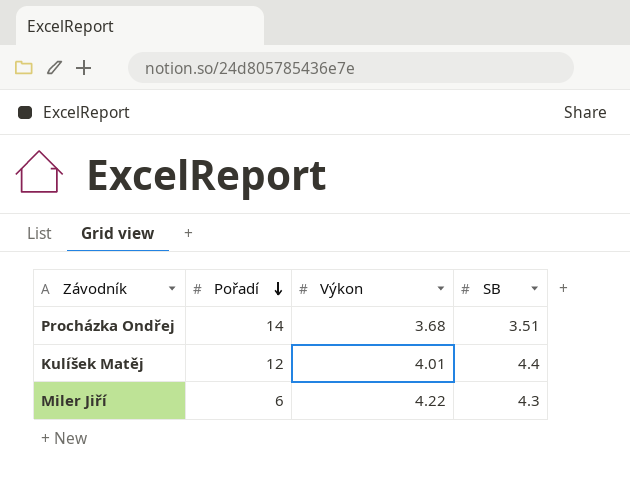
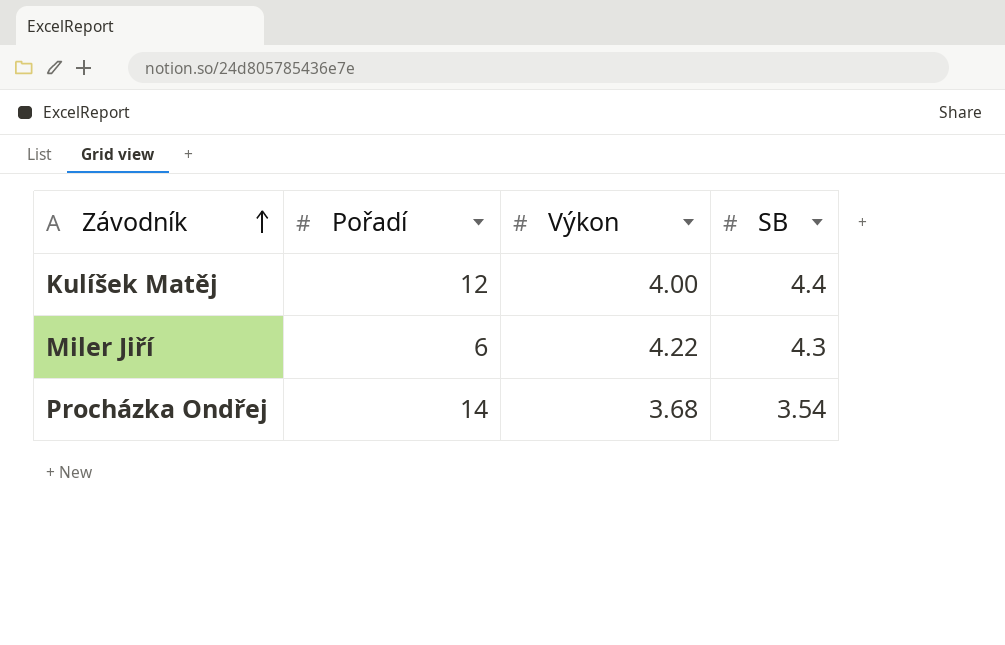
row order: Pořadí descending -> Závodník ascending
Kulíšek Matěj | Výkon: 4.01 -> 4.00
Procházka Ondřej | SB: 3.51 -> 3.54

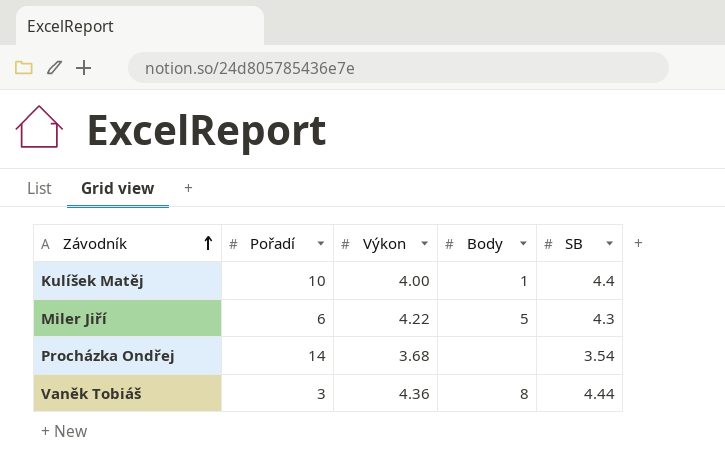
column Body | position: none -> 4
Kulíšek Matěj | Pořadí: 12 -> 10
row Vaněk Tobiáš: none -> 3 | 4.36 | 8 | 4.44

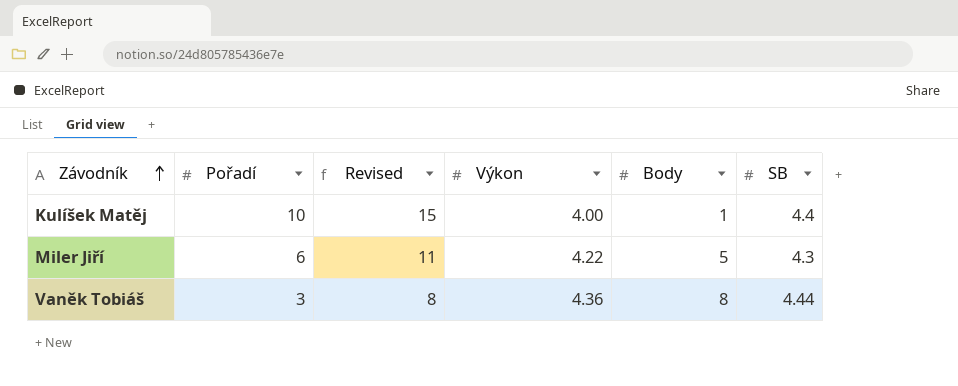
column Revised | formula: none -> [Pořadí] + 5
row Procházka Ondřej: 14 | 3.68 | none | 3.54 -> none

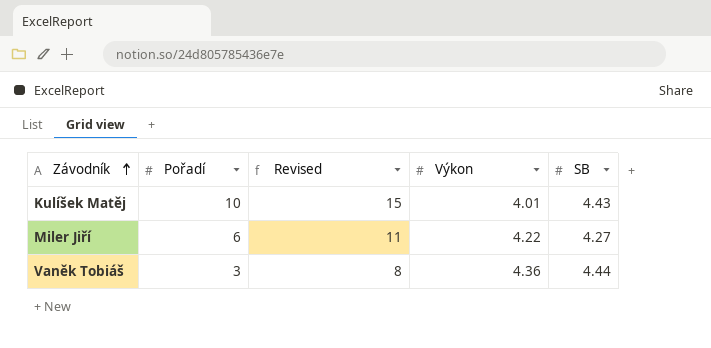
column Body | position: 5 -> none
Kulíšek Matěj | Výkon: 4.00 -> 4.01
Kulíšek Matěj | SB: 4.4 -> 4.43
Miler Jiří | SB: 4.3 -> 4.27

